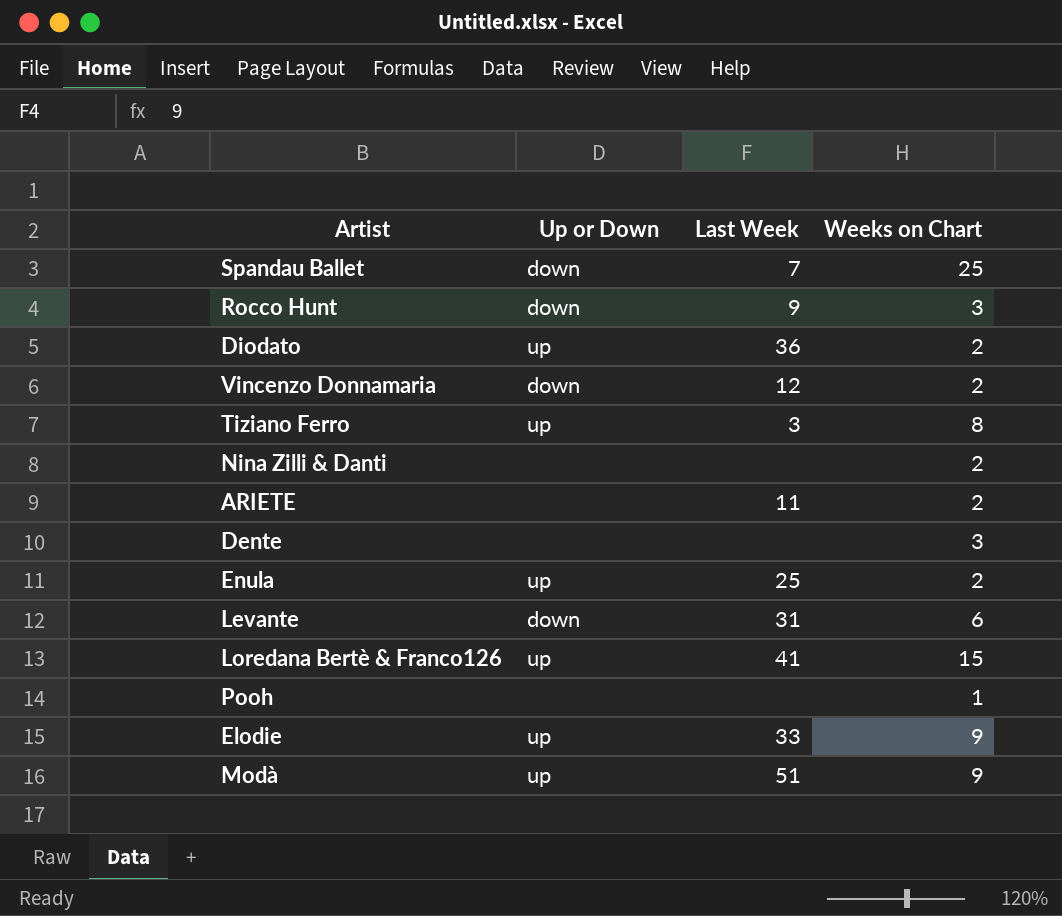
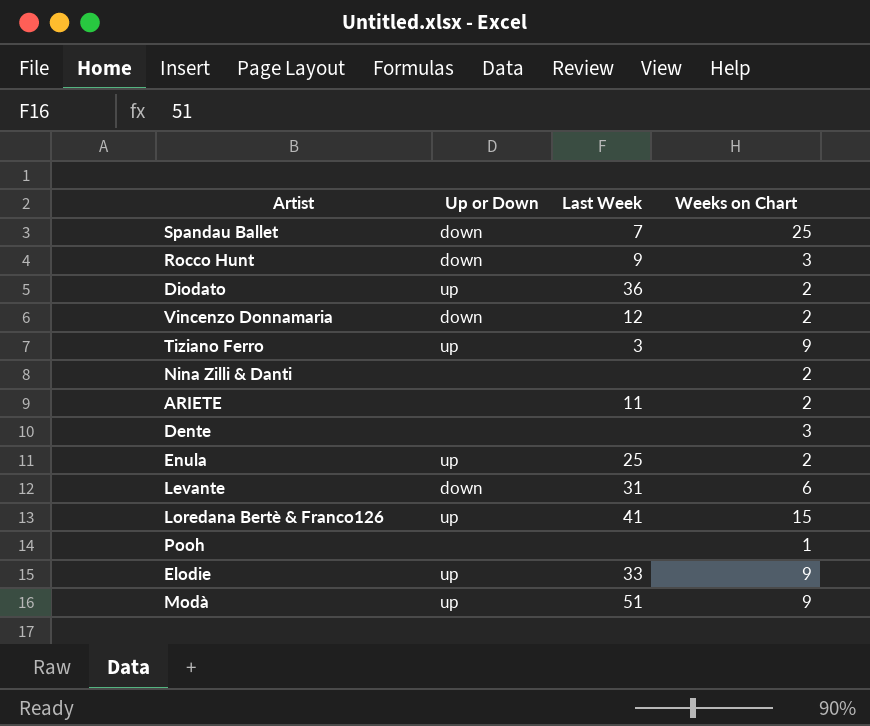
Tiziano Ferro | Weeks on Chart: 8 -> 9

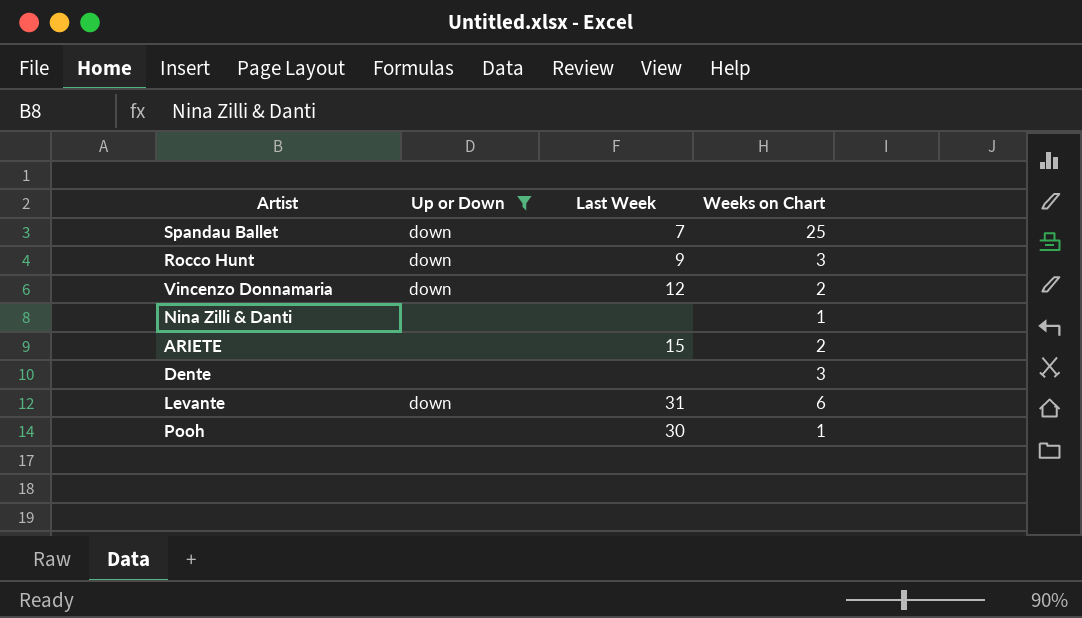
filter: none -> Up or Down != up
Nina Zilli & Danti | Weeks on Chart: 2 -> 1
ARIETE | Last Week: 11 -> 15
Pooh | Last Week: none -> 30

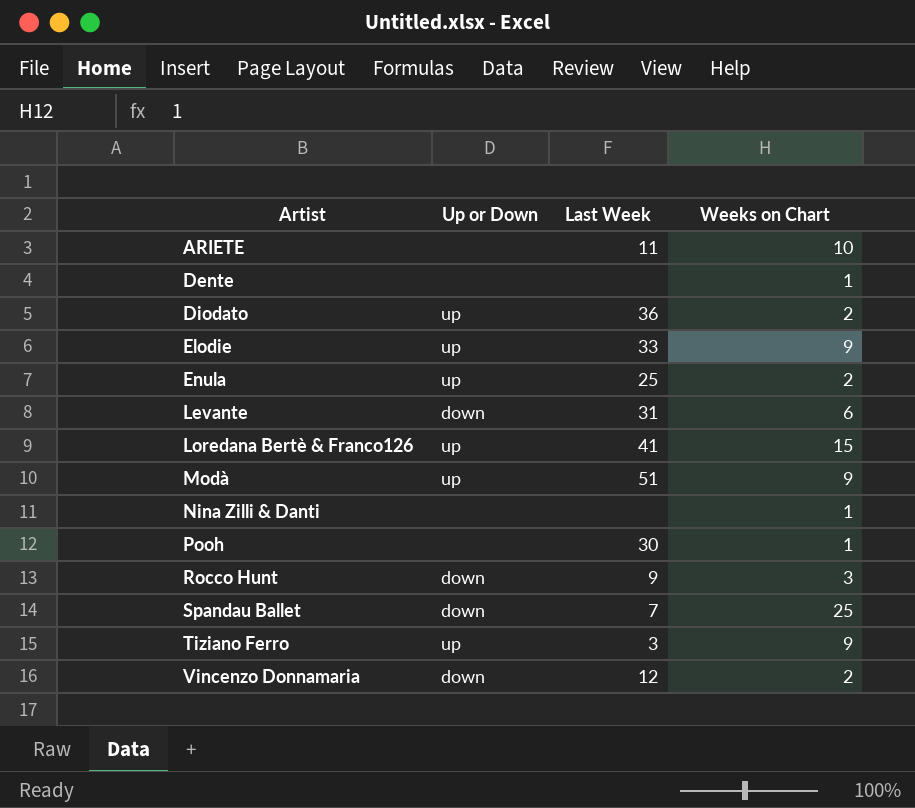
filter: Up or Down != up -> none
row order: none -> Artist ascending
ARIETE | Last Week: 15 -> 11
ARIETE | Weeks on Chart: 2 -> 10
Dente | Weeks on Chart: 3 -> 1

